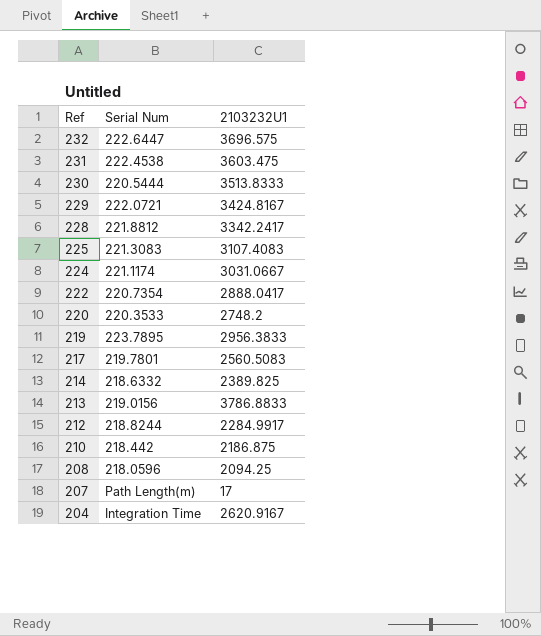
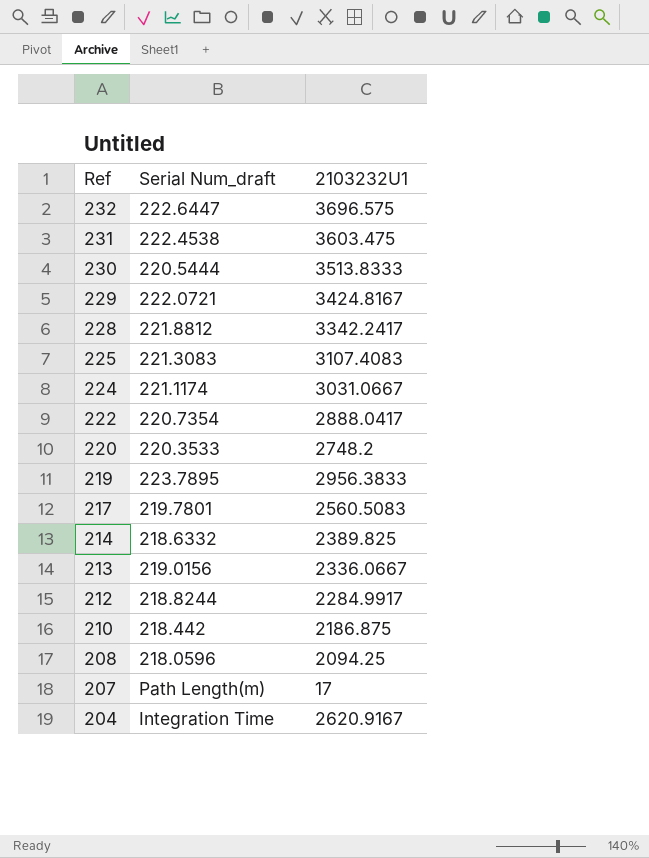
column name: Serial Num -> Serial Num_draft
213 | 2103232U1: 3786.8833 -> 2336.0667

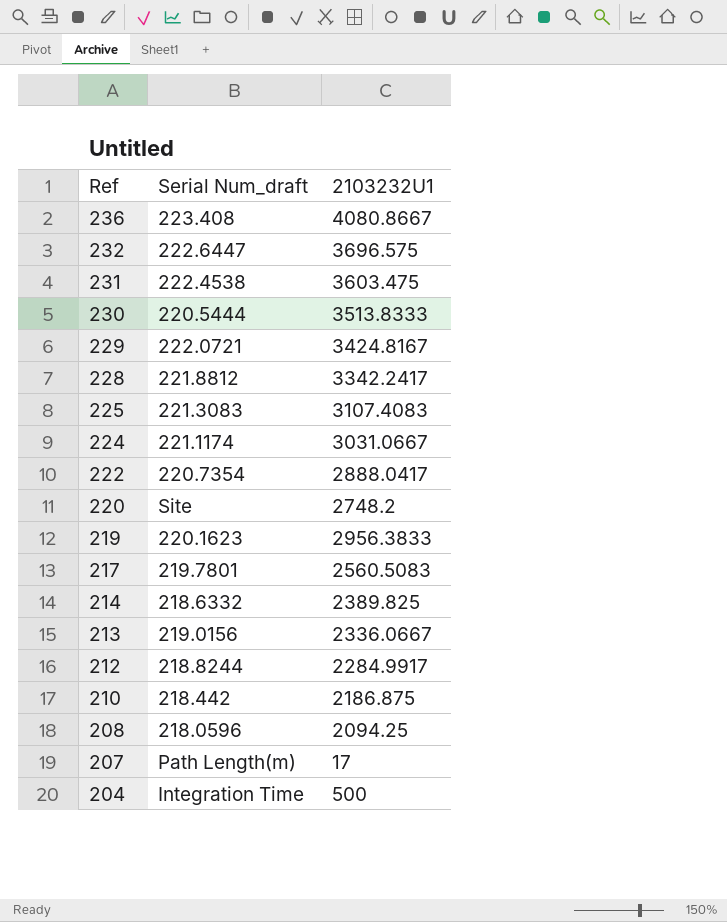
row 236: none -> 223.408 | 4080.8667
220 | Serial Num_draft: 220.3533 -> Site
219 | Serial Num_draft: 223.7895 -> 220.1623
204 | 2103232U1: 2620.9167 -> 500

